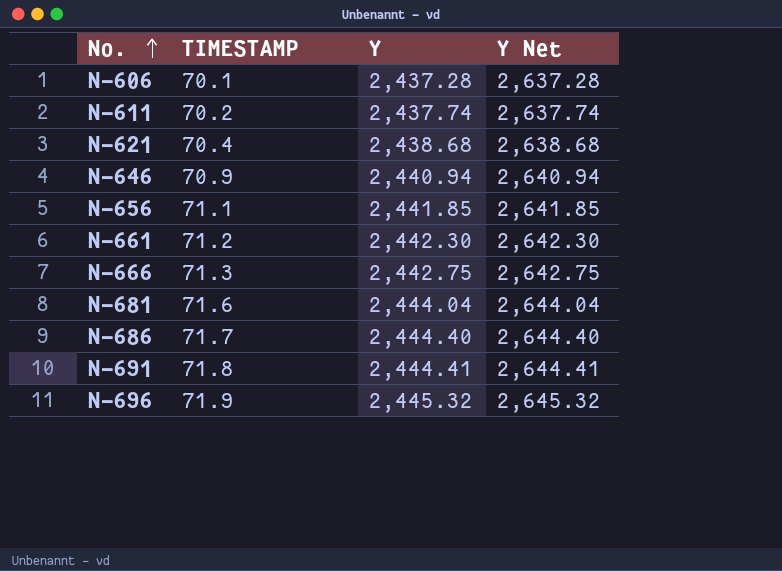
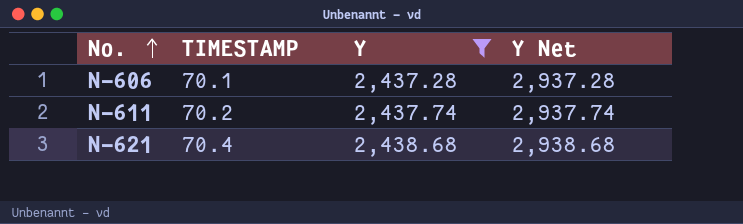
filter: none -> Y <= 2,438.68
column Y Net | formula: [Y] + 200 -> [Y] + 500

